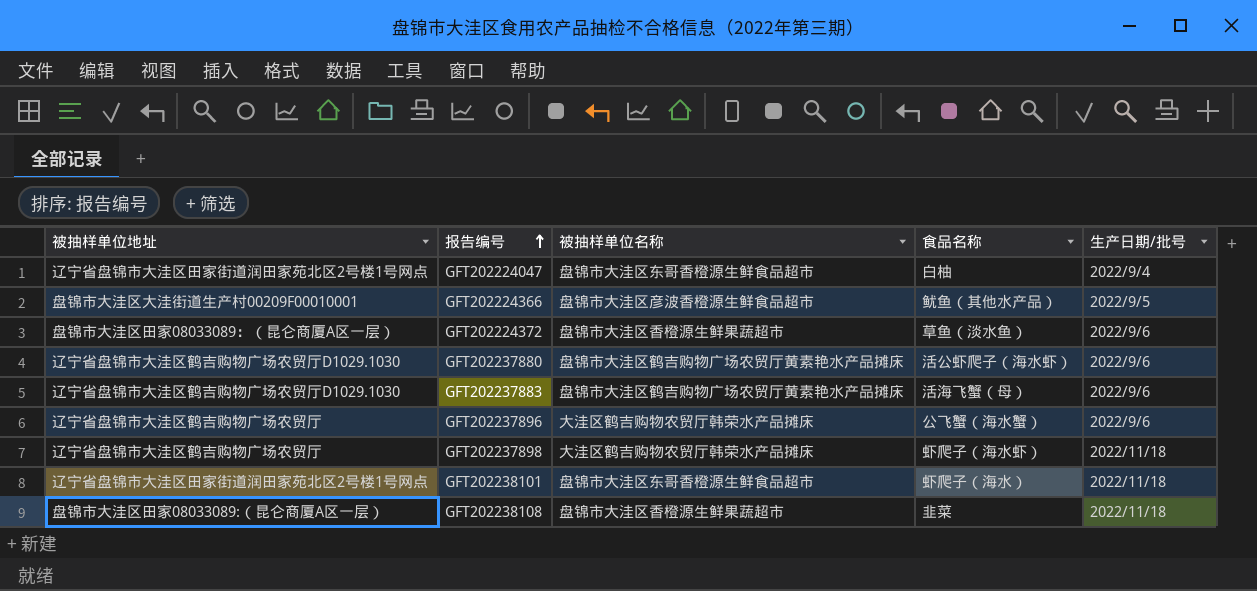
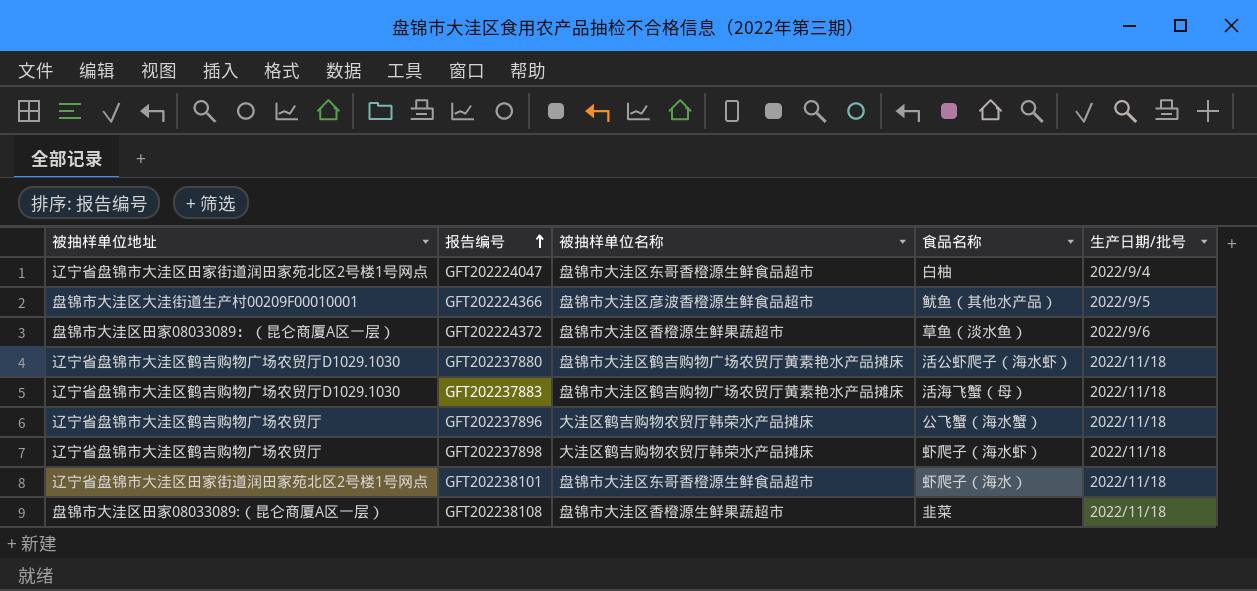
GFT202237880 | 生产日期/批号: 2022/9/6 -> 2022/11/18
GFT202237883 | 生产日期/批号: 2022/9/6 -> 2022/11/18
GFT202237896 | 生产日期/批号: 2022/9/6 -> 2022/11/18

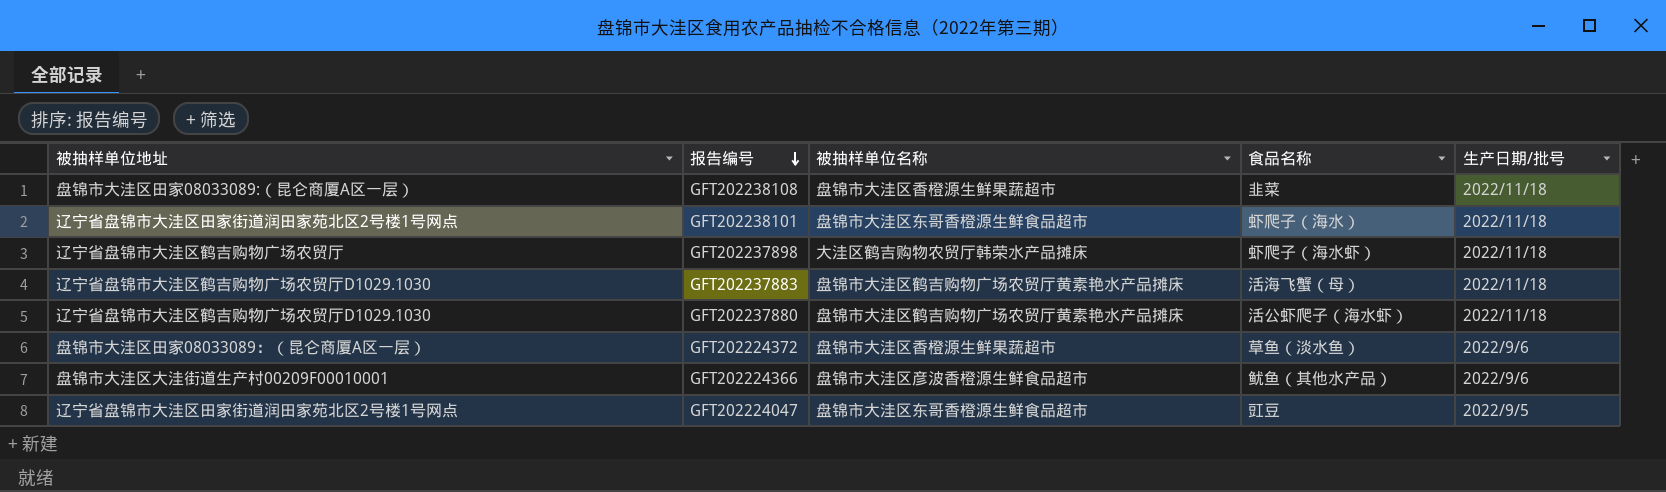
row order: 报告编号 ascending -> 报告编号 descending
row GFT202237896: 辽宁省盘锦市大洼区鹤吉购物广场农贸厅 | 大洼区鹤吉购物农贸厅韩荣水产品摊床 | 公飞蟹（海水蟹） | 2022/11/18 -> none
GFT202224366 | 生产日期/批号: 2022/9/5 -> 2022/9/6
GFT202224047 | 食品名称: 白柚 -> 豇豆
GFT202224047 | 生产日期/批号: 2022/9/4 -> 2022/9/5

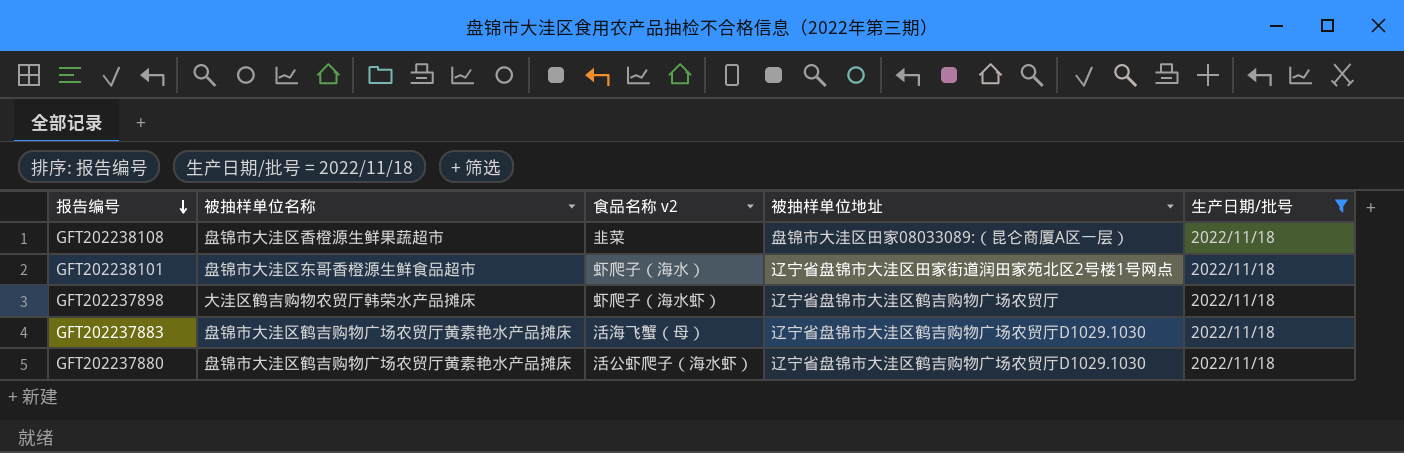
filter: none -> 生产日期/批号 = 2022/11/18
column name: 食品名称 -> 食品名称 v2
column 被抽样单位地址 | position: 1 -> 4

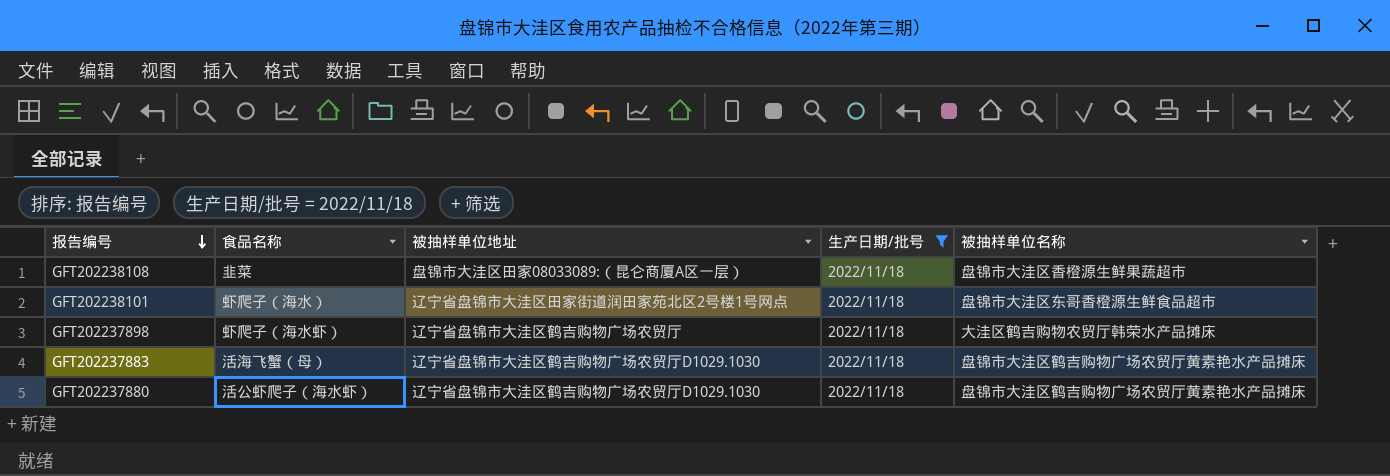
column name: 食品名称 v2 -> 食品名称
column 被抽样单位名称 | position: 2 -> 5

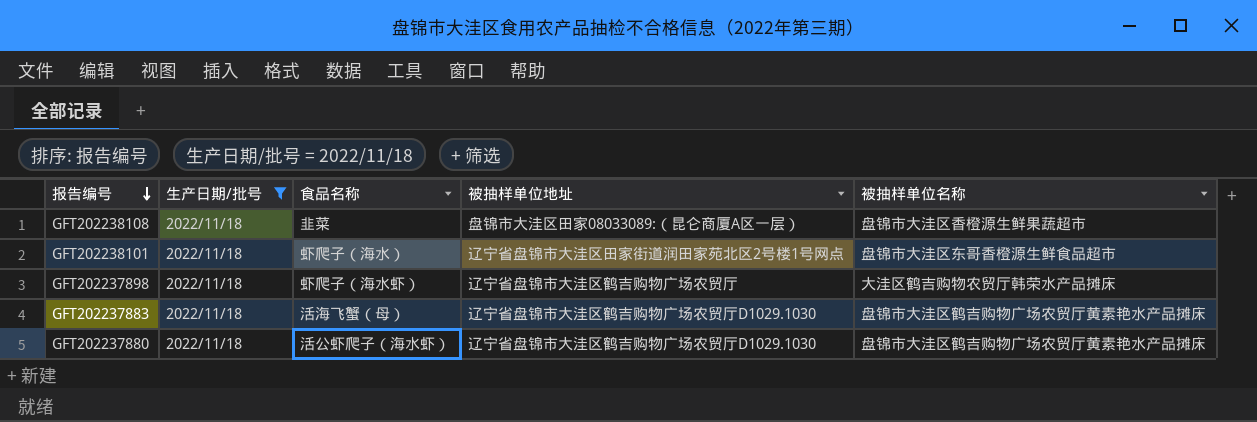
column 生产日期/批号 | position: 4 -> 2

